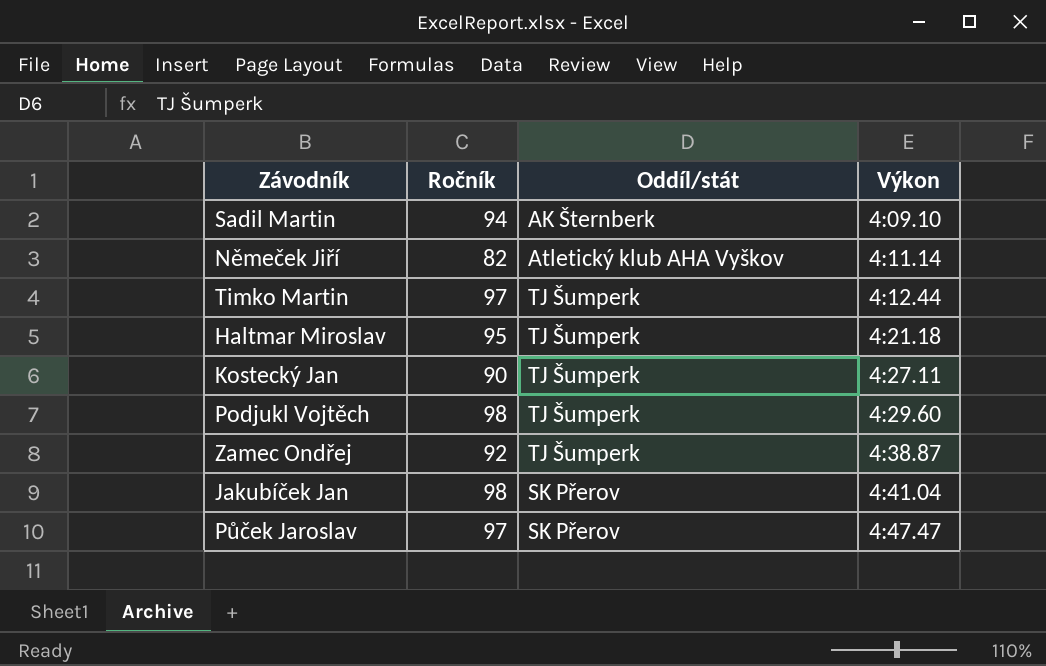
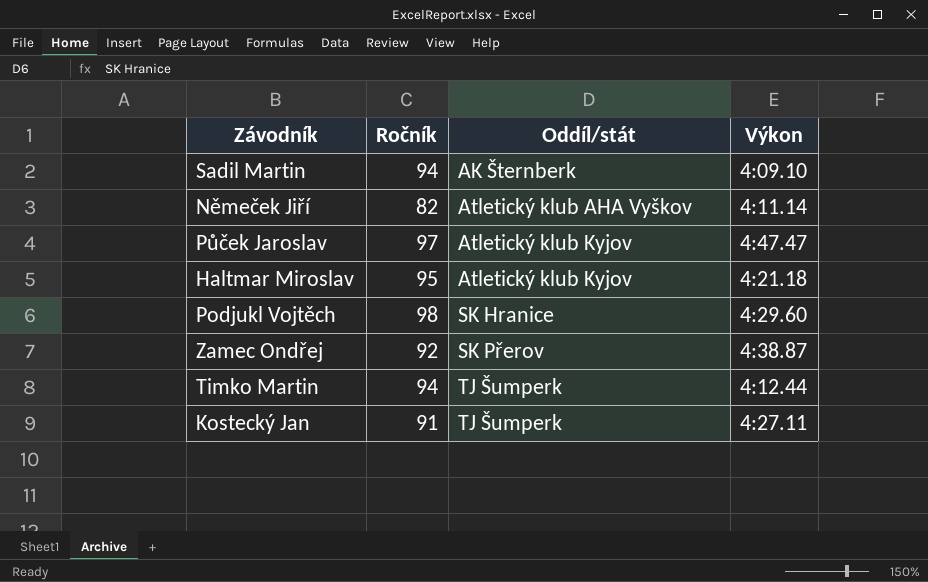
row order: Výkon ascending -> Oddíl/stát ascending
row Jakubíček Jan: 98 | SK Přerov | 4:41.04 -> none
Půček Jaroslav | Oddíl/stát: SK Přerov -> Atletický klub Kyjov
Haltmar Miroslav | Oddíl/stát: TJ Šumperk -> Atletický klub Kyjov
Podjukl Vojtěch | Oddíl/stát: TJ Šumperk -> SK Hranice
Zamec Ondřej | Oddíl/stát: TJ Šumperk -> SK Přerov
Timko Martin | Ročník: 97 -> 94
Kostecký Jan | Ročník: 90 -> 91

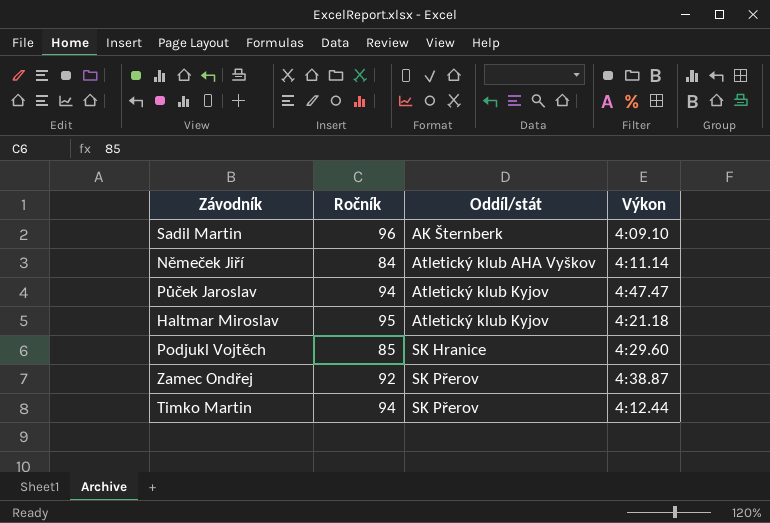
row Kostecký Jan: 91 | TJ Šumperk | 4:27.11 -> none
Sadil Martin | Ročník: 94 -> 96
Němeček Jiří | Ročník: 82 -> 84
Půček Jaroslav | Ročník: 97 -> 94
Podjukl Vojtěch | Ročník: 98 -> 85
Timko Martin | Oddíl/stát: TJ Šumperk -> SK Přerov

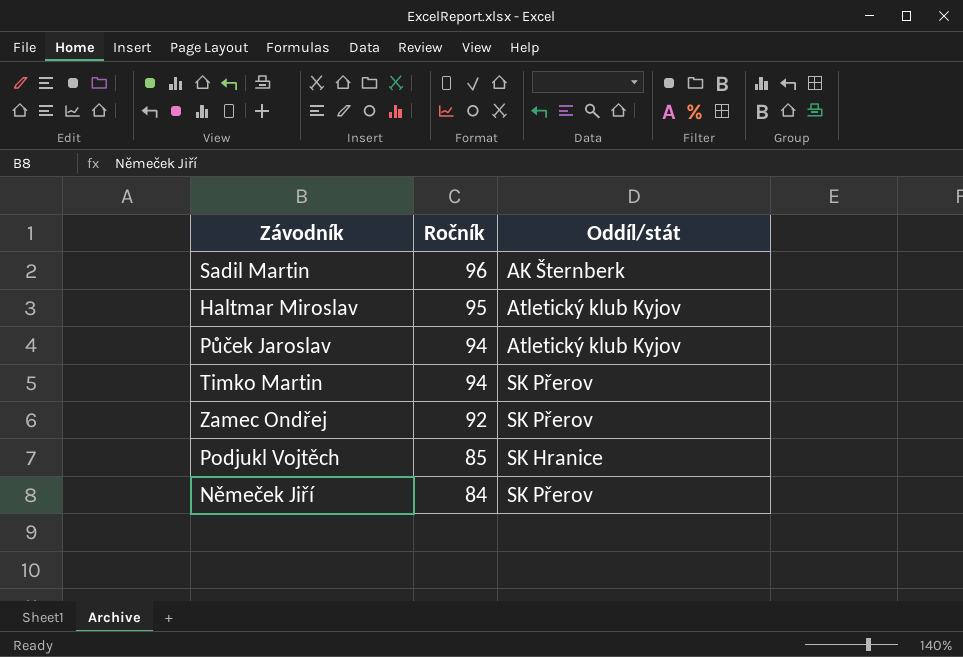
row order: Oddíl/stát ascending -> Ročník descending
column Výkon | position: 4 -> none
Němeček Jiří | Oddíl/stát: Atletický klub AHA Vyškov -> SK Přerov

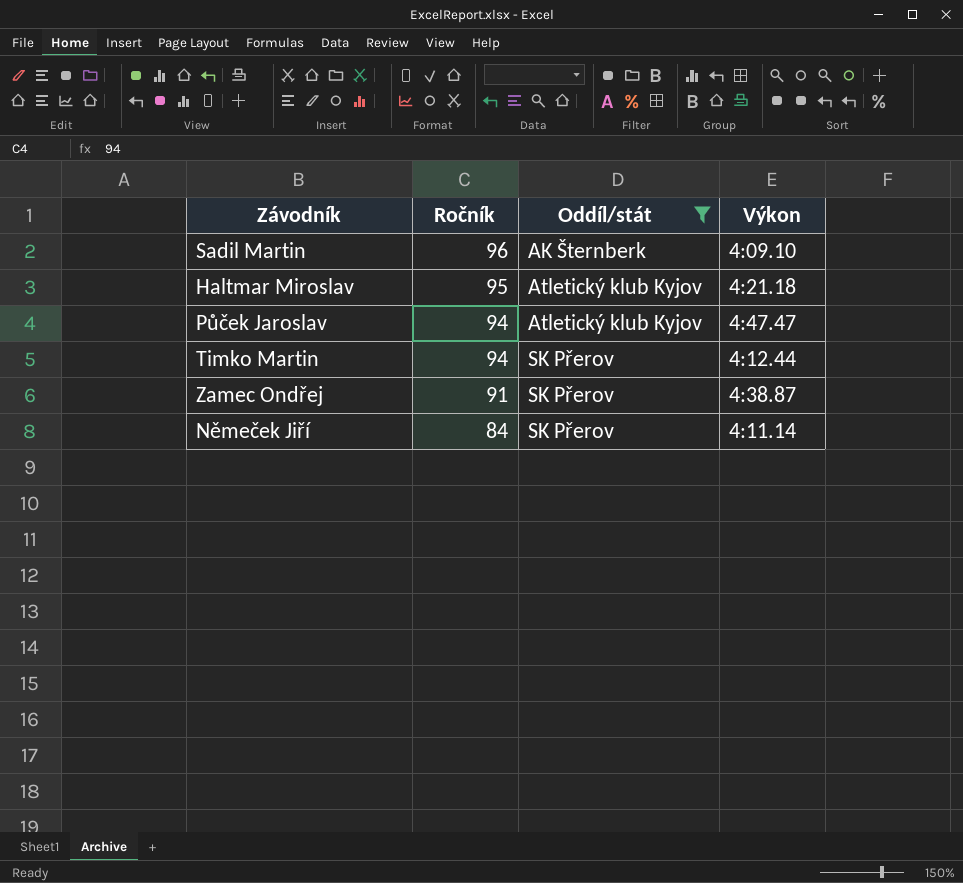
filter: none -> Oddíl/stát != SK Hranice
column Výkon | position: none -> 4
Zamec Ondřej | Ročník: 92 -> 91

